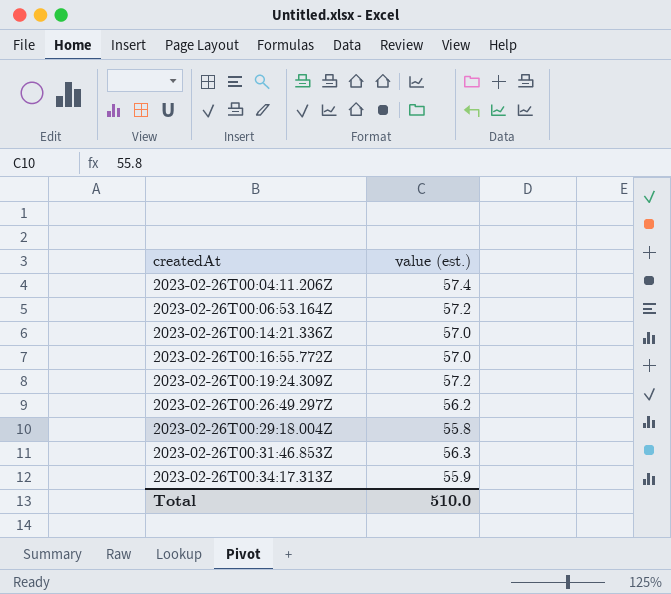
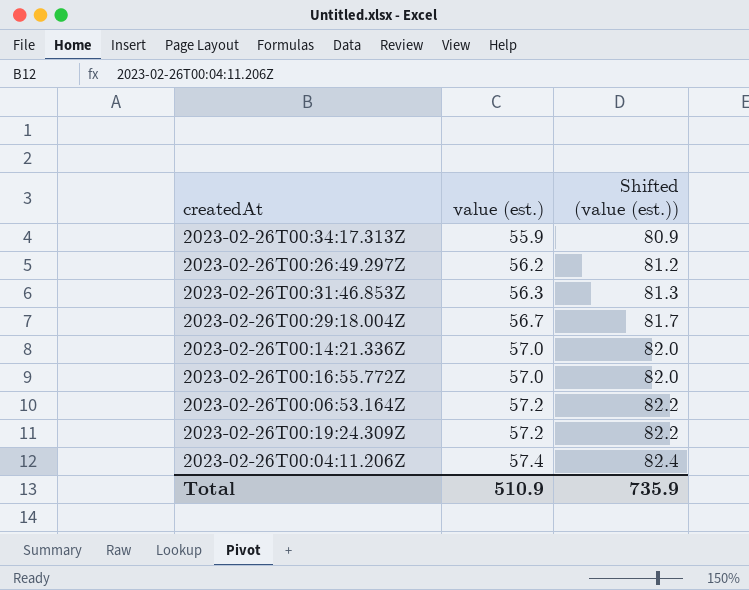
row order: createdAt ascending -> value (est.) ascending
column Shifted (value (est.)) | formula: none -> [value (est.)] + 25
2023-02-26T00:29:18.004Z | value (est.): 55.8 -> 56.7
Total | value (est.): 510.0 -> 510.9

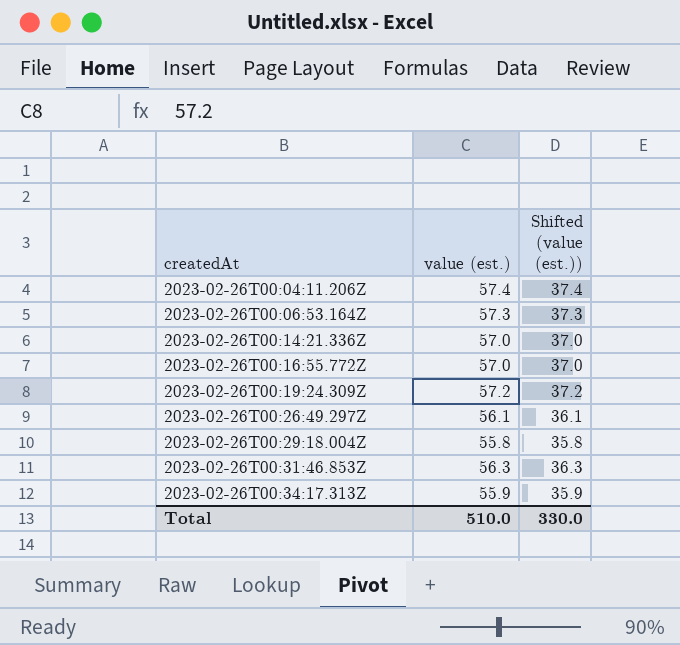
row order: value (est.) ascending -> createdAt ascending
column Shifted (value (est.)) | formula: [value (est.)] + 25 -> [value (est.)] - 20
2023-02-26T00:06:53.164Z | value (est.): 57.2 -> 57.3
2023-02-26T00:26:49.297Z | value (est.): 56.2 -> 56.1
2023-02-26T00:29:18.004Z | value (est.): 56.7 -> 55.8
Total | value (est.): 510.9 -> 510.0
Total | Shifted (value (est.)): 735.9 -> 330.0

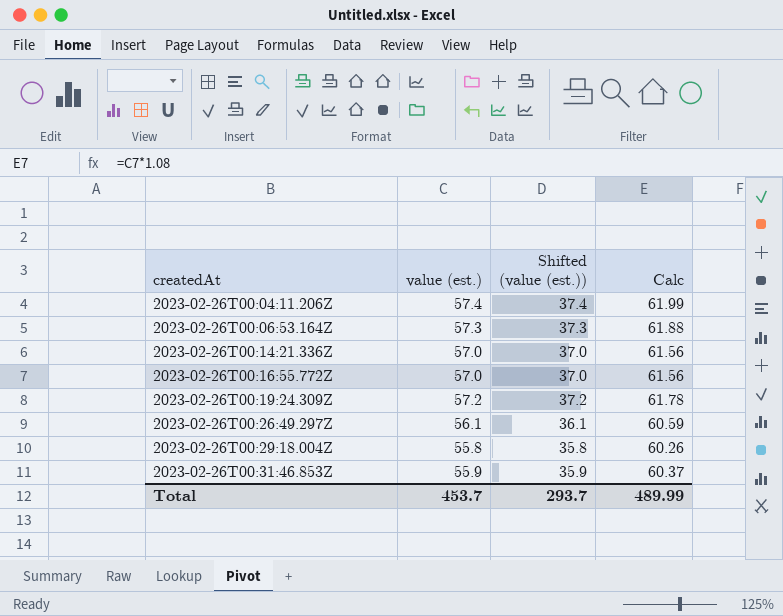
column Calc | formula: none -> [value (est.)] * 1.08
row 2023-02-26T00:34:17.313Z: 55.9 | 35.9 -> none
2023-02-26T00:31:46.853Z | value (est.): 56.3 -> 55.9
2023-02-26T00:31:46.853Z | Shifted (value (est.)): 36.3 -> 35.9
Total | value (est.): 510.0 -> 453.7
Total | Shifted (value (est.)): 330.0 -> 293.7

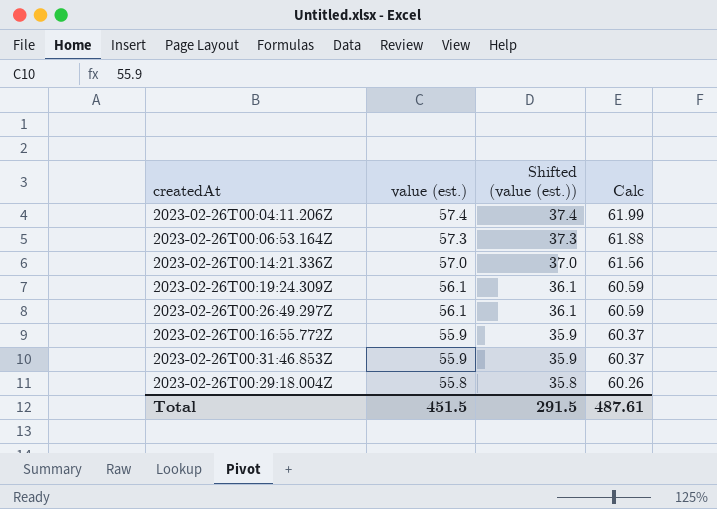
row order: createdAt ascending -> value (est.) descending
2023-02-26T00:19:24.309Z | value (est.): 57.2 -> 56.1
2023-02-26T00:19:24.309Z | Shifted (value (est.)): 37.2 -> 36.1
2023-02-26T00:19:24.309Z | Calc: 61.78 -> 60.59
2023-02-26T00:16:55.772Z | value (est.): 57.0 -> 55.9
2023-02-26T00:16:55.772Z | Shifted (value (est.)): 37.0 -> 35.9
2023-02-26T00:16:55.772Z | Calc: 61.56 -> 60.37
Total | value (est.): 453.7 -> 451.5
Total | Shifted (value (est.)): 293.7 -> 291.5
Total | Calc: 489.99 -> 487.61

